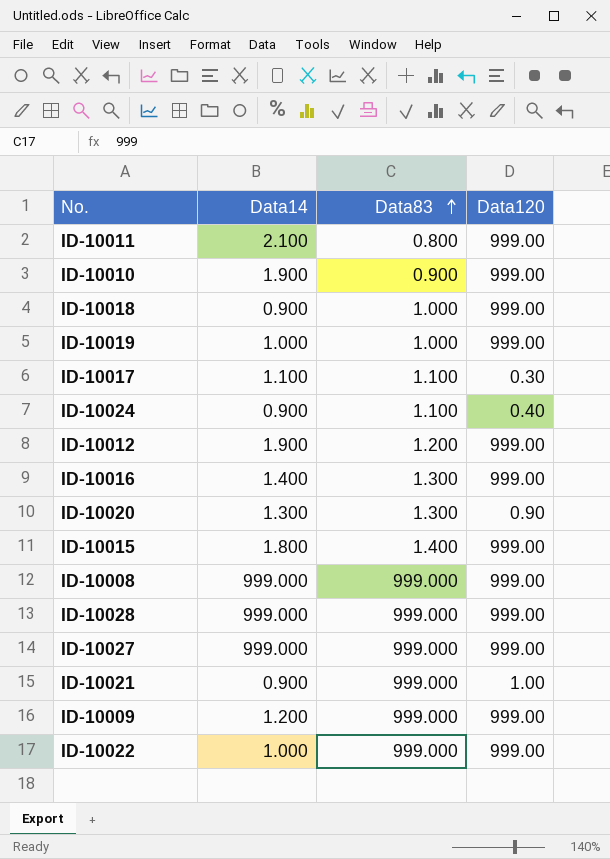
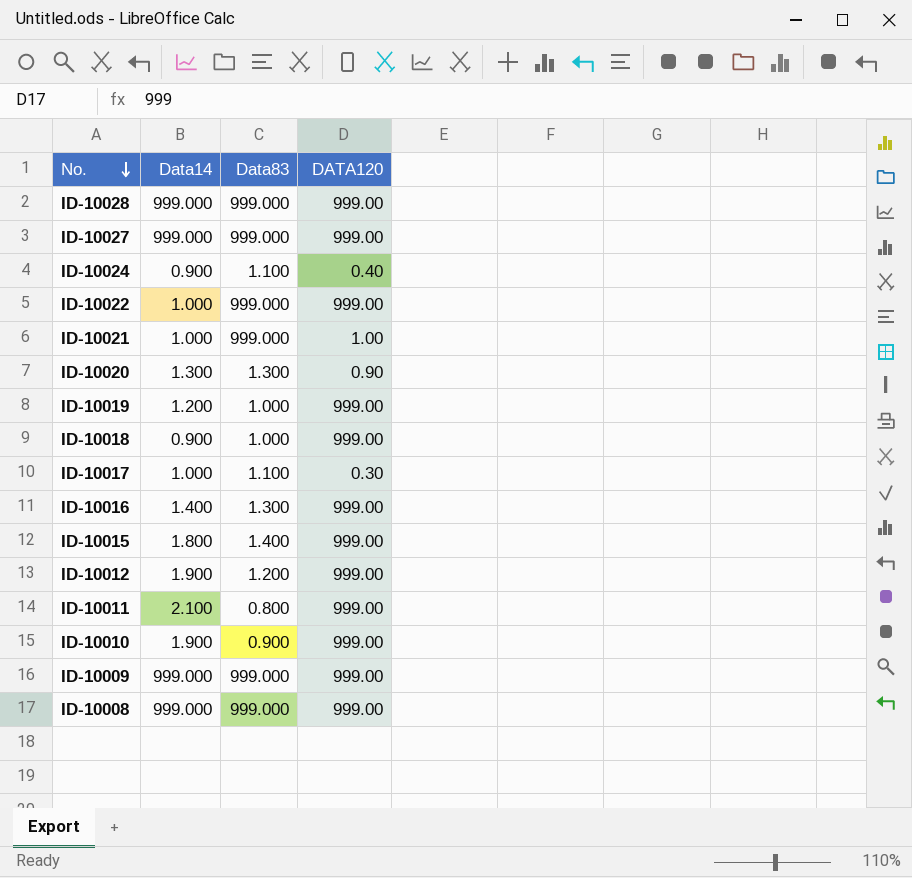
row order: Data83 ascending -> No. descending
column name: Data120 -> DATA120
ID-10021 | Data14: 0.900 -> 1.000
ID-10019 | Data14: 1.000 -> 1.200
ID-10017 | Data14: 1.100 -> 1.000
ID-10009 | Data14: 1.200 -> 999.000

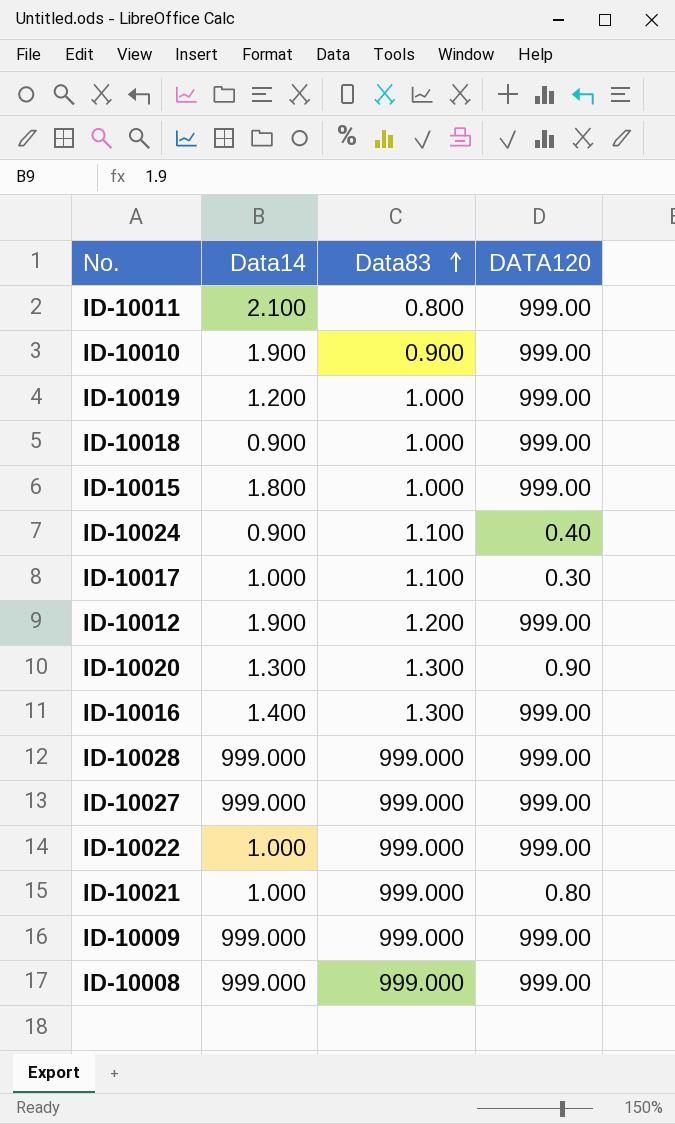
row order: No. descending -> Data83 ascending
ID-10015 | Data83: 1.400 -> 1.000
ID-10021 | DATA120: 1.00 -> 0.80

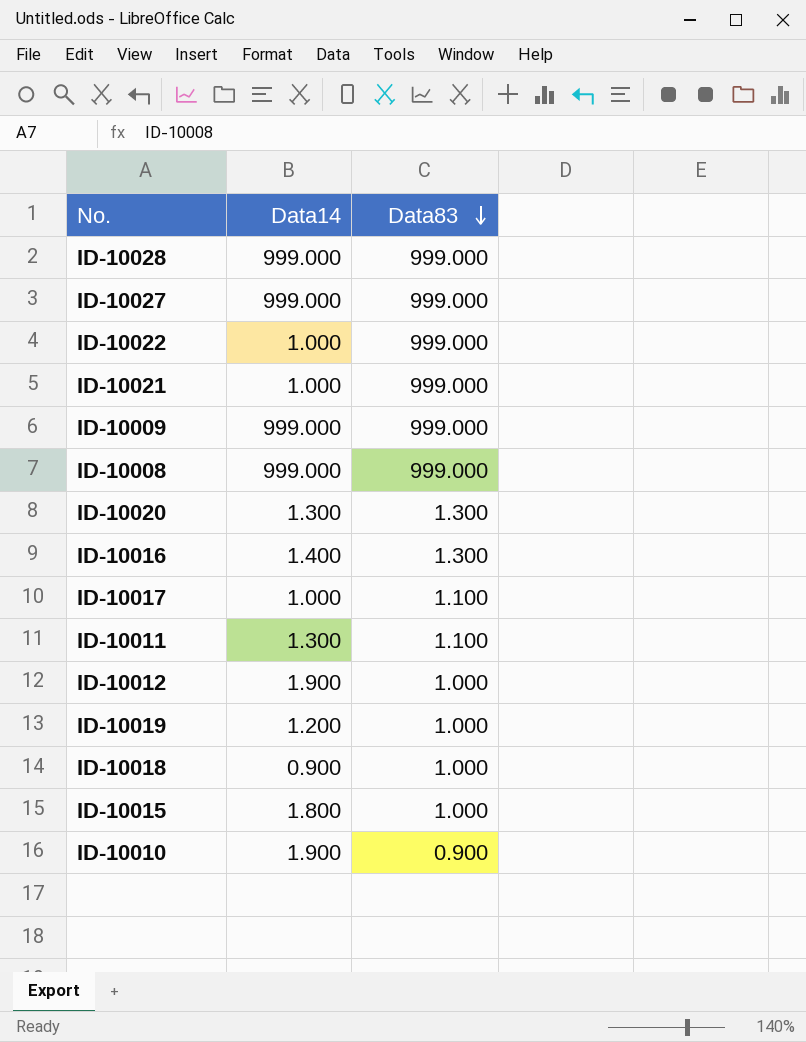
row order: Data83 ascending -> Data83 descending
column DATA120 | position: 4 -> none
row ID-10024: 0.900 | 1.100 | 0.40 -> none
ID-10011 | Data14: 2.100 -> 1.300
ID-10011 | Data83: 0.800 -> 1.100
ID-10012 | Data83: 1.200 -> 1.000

